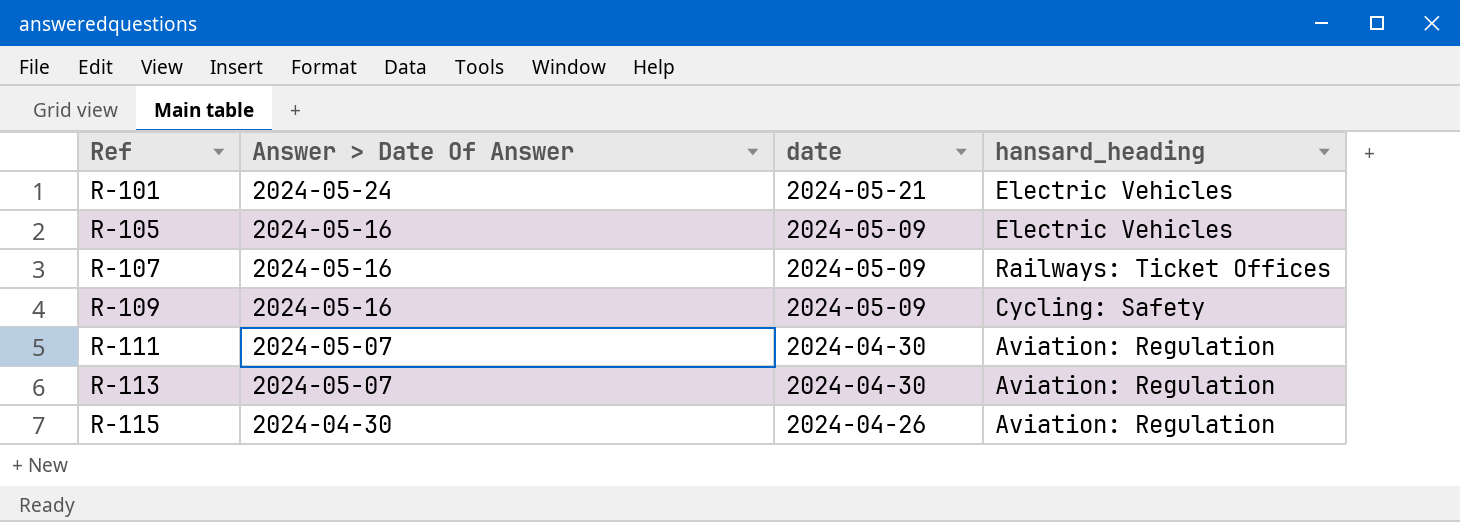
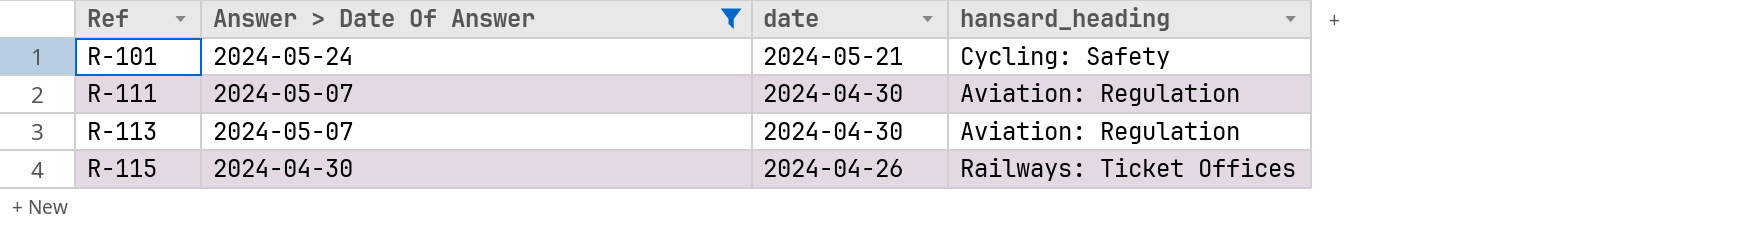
filter: none -> Answer > Date Of Answer != 2024-05-16
R-101 | hansard_heading: Electric Vehicles -> Cycling: Safety
R-115 | hansard_heading: Aviation: Regulation -> Railways: Ticket Offices

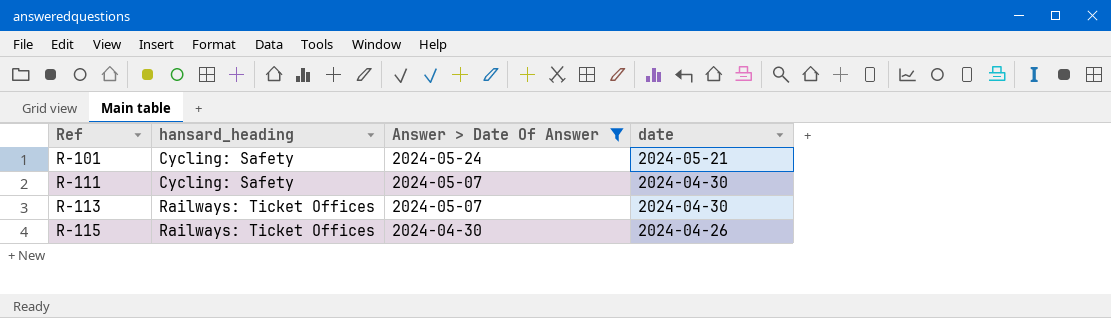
column hansard_heading | position: 4 -> 2
R-111 | hansard_heading: Aviation: Regulation -> Cycling: Safety
R-113 | hansard_heading: Aviation: Regulation -> Railways: Ticket Offices

